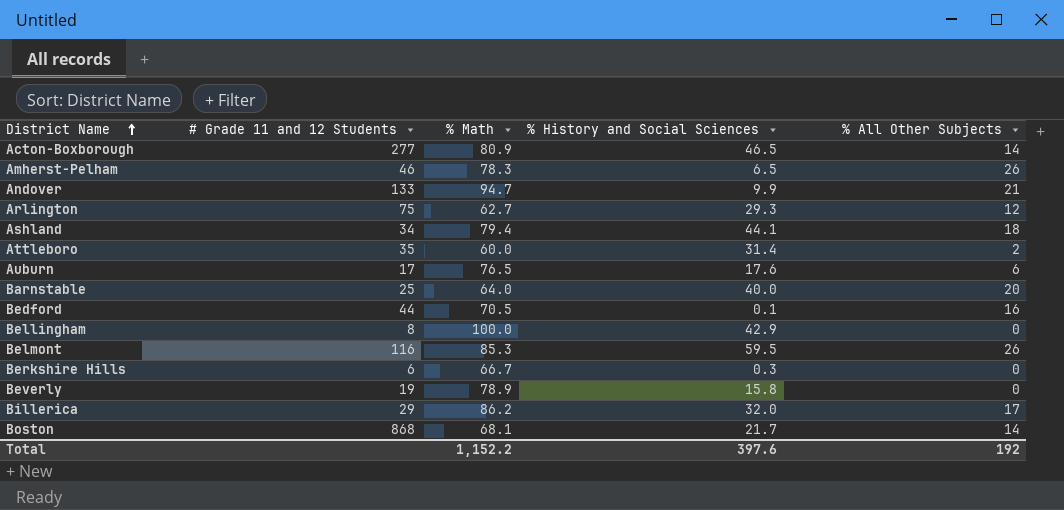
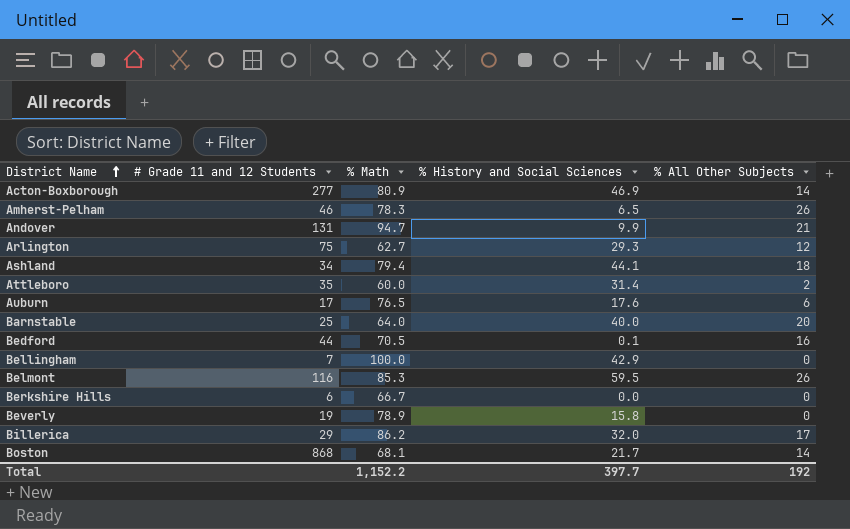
Acton-Boxborough | % History and Social Sciences: 46.5 -> 46.9
Andover | # Grade 11 and 12 Students: 133 -> 131
Bellingham | # Grade 11 and 12 Students: 8 -> 7
Berkshire Hills | % History and Social Sciences: 0.3 -> 0.0
Total | % History and Social Sciences: 397.6 -> 397.7

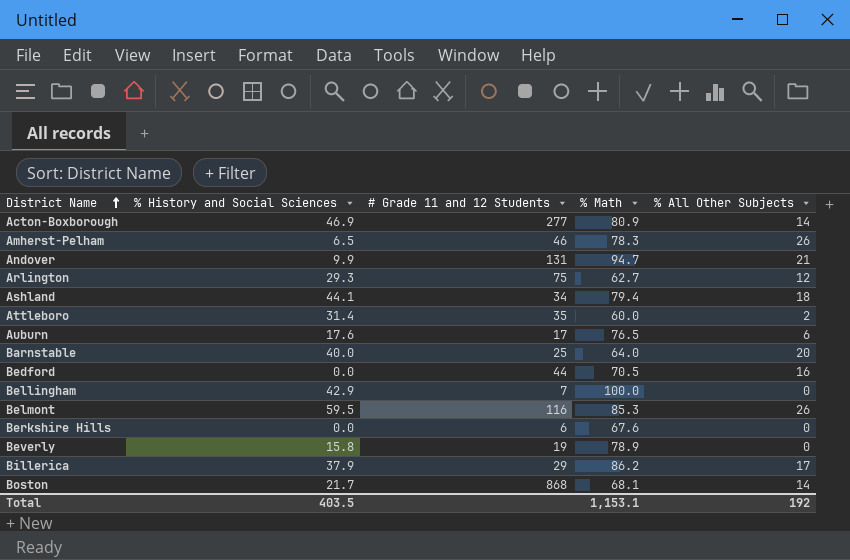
column % History and Social Sciences | position: 4 -> 2
Bedford | % History and Social Sciences: 0.1 -> 0.0
Berkshire Hills | % Math: 66.7 -> 67.6
Billerica | % History and Social Sciences: 32.0 -> 37.9
Total | % History and Social Sciences: 397.7 -> 403.5
Total | % Math: 1,152.2 -> 1,153.1

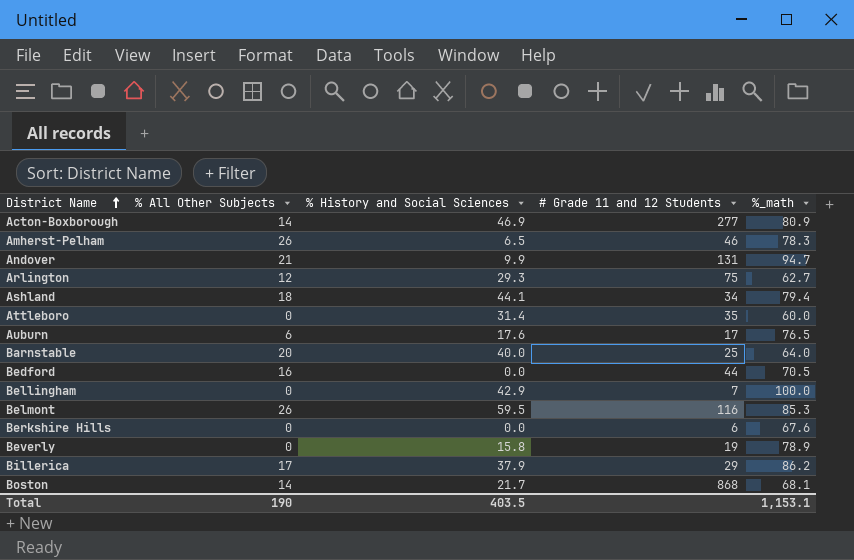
column % All Other Subjects | position: 5 -> 2
column name: % Math -> %_math
Attleboro | % All Other Subjects: 2 -> 0
Total | % All Other Subjects: 192 -> 190

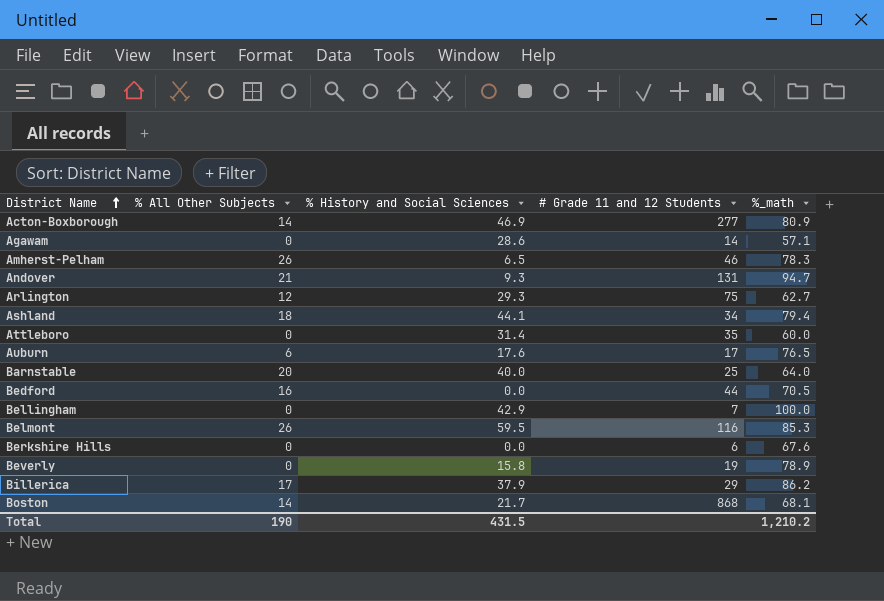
row Agawam: none -> 0 | 28.6 | 14 | 57.1
Andover | % History and Social Sciences: 9.9 -> 9.3
Total | % History and Social Sciences: 403.5 -> 431.5
Total | %_math: 1,153.1 -> 1,210.2

